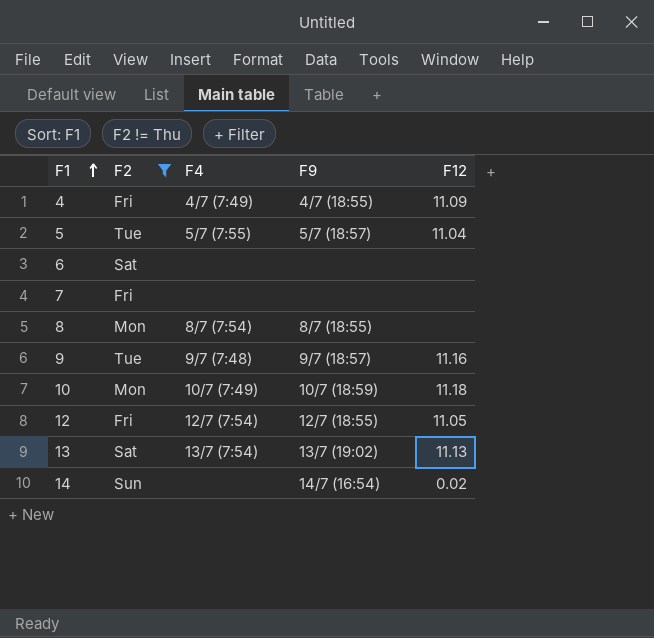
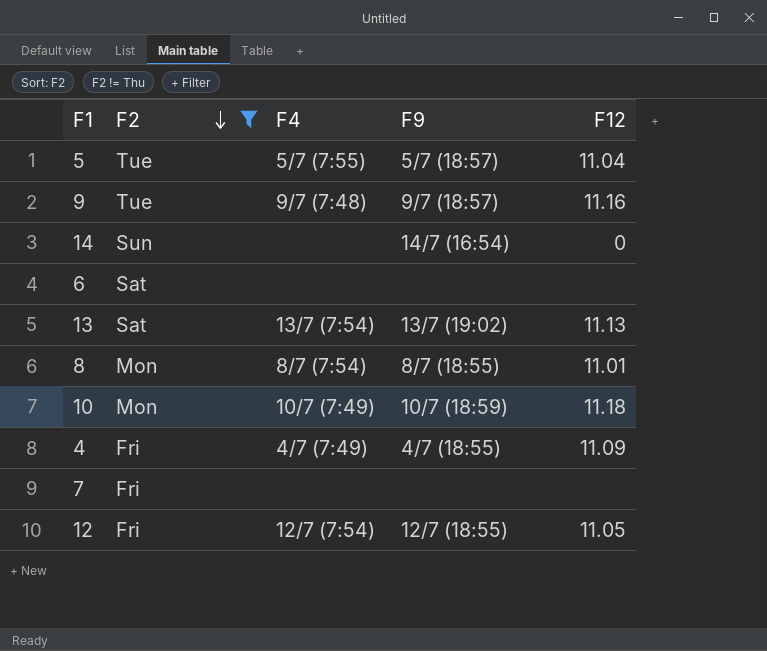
row order: F1 ascending -> F2 descending
14 | F12: 0.02 -> 0
8 | F12: none -> 11.01

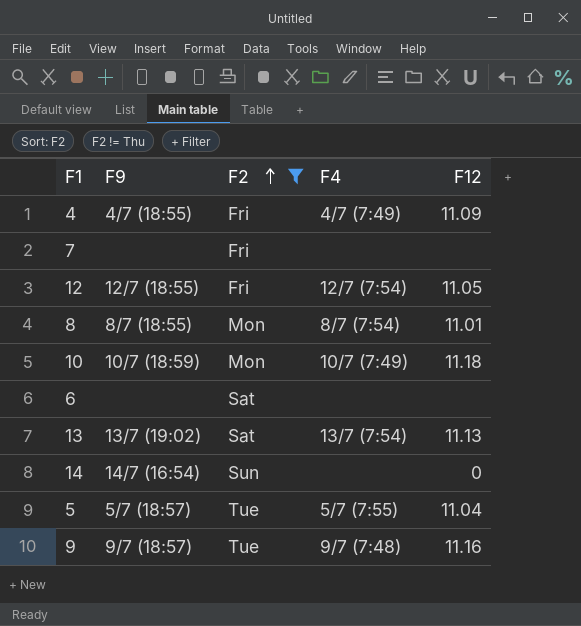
row order: F2 descending -> F2 ascending
column F9 | position: 4 -> 2

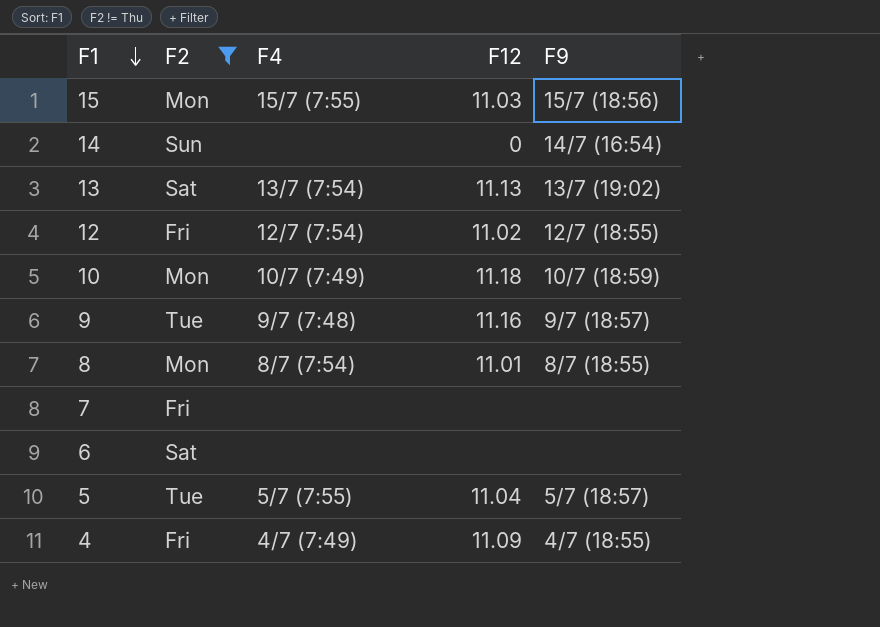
row order: F2 ascending -> F1 descending
column F9 | position: 2 -> 5
row 15: none -> Mon | 15/7 (7:55) | 11.03 | 15/7 (18:56)
12 | F12: 11.05 -> 11.02

